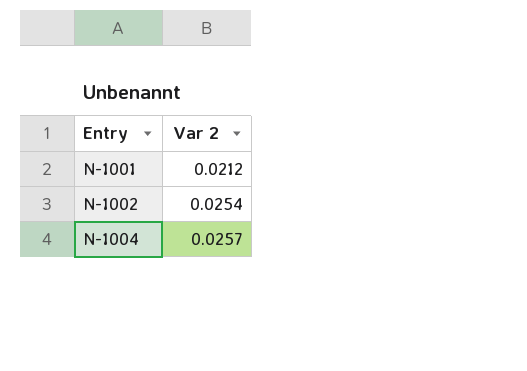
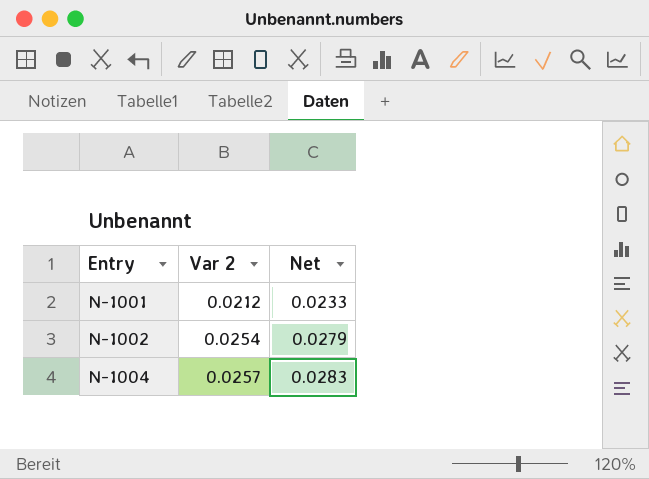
column Net | formula: none -> [Var 2] * 1.1

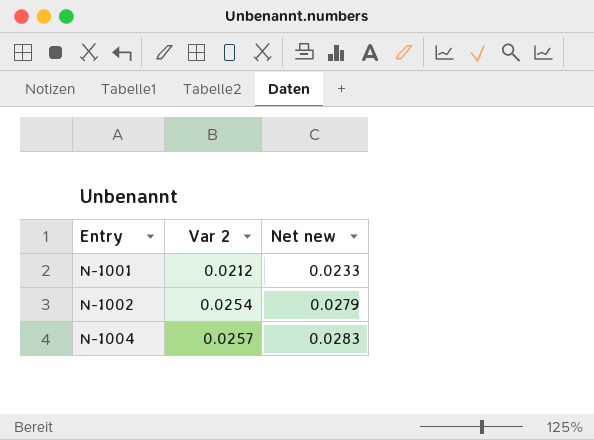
column name: Net -> Net new

